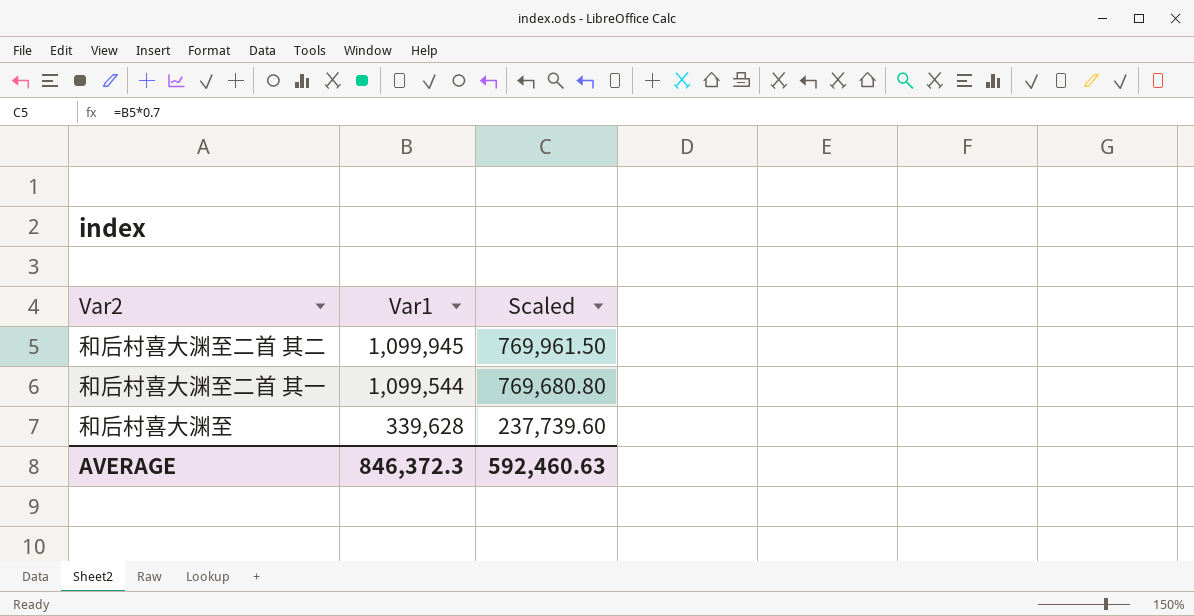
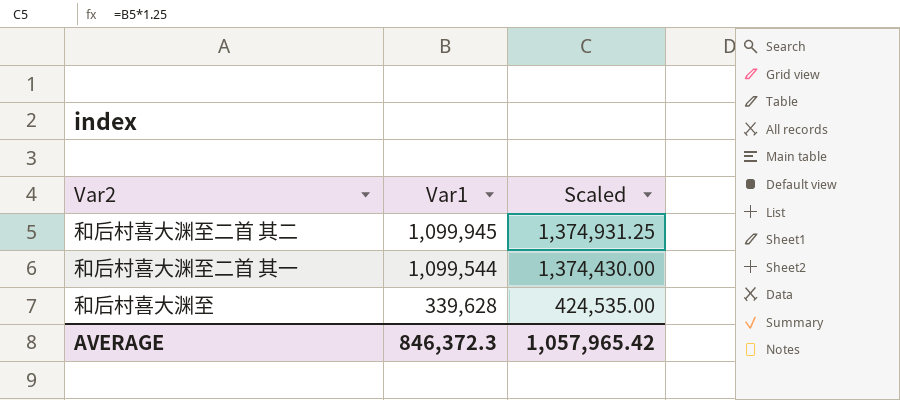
column Scaled | formula: [Var1] * 0.7 -> [Var1] * 1.25
AVERAGE | Scaled: 592,460.63 -> 1,057,965.42

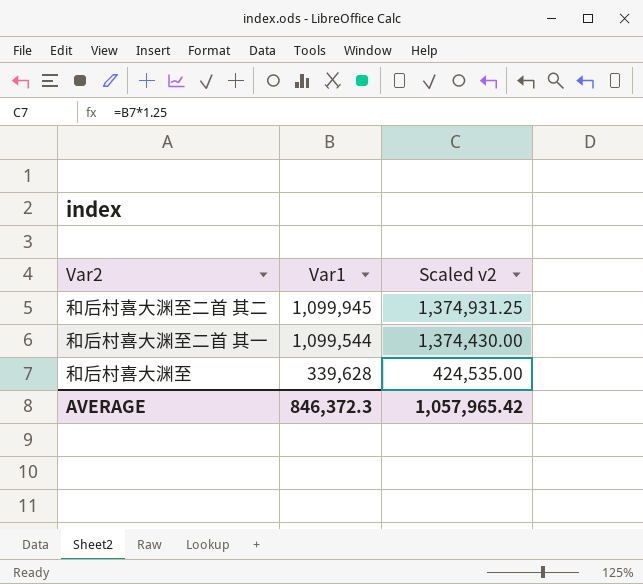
column name: Scaled -> Scaled v2

